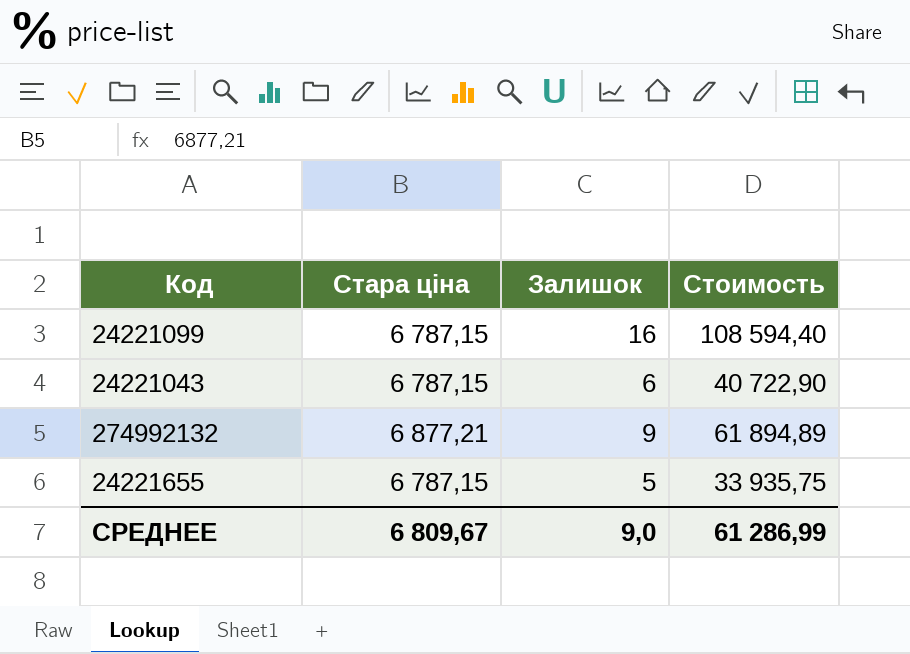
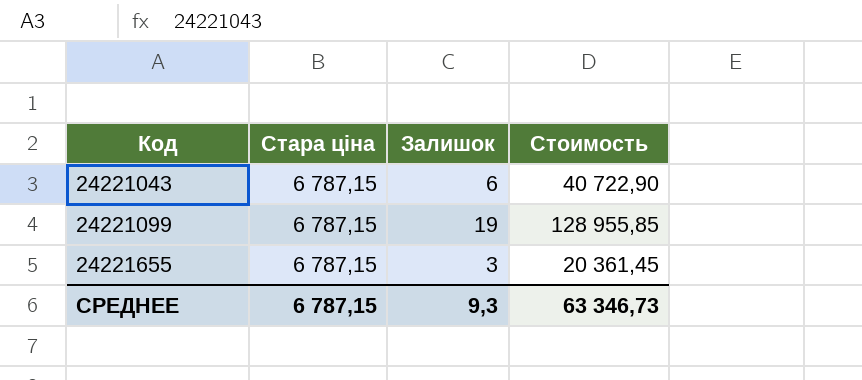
row order: none -> Код ascending
row 274992132: 6 877,21 | 9 | 61 894,89 -> none
24221099 | Залишок: 16 -> 19
24221099 | Стоимость: 108 594,40 -> 128 955,85
24221655 | Залишок: 5 -> 3
24221655 | Стоимость: 33 935,75 -> 20 361,45
СРЕДНЕЕ | Стара ціна: 6 809,67 -> 6 787,15
СРЕДНЕЕ | Залишок: 9,0 -> 9,3
СРЕДНЕЕ | Стоимость: 61 286,99 -> 63 346,73

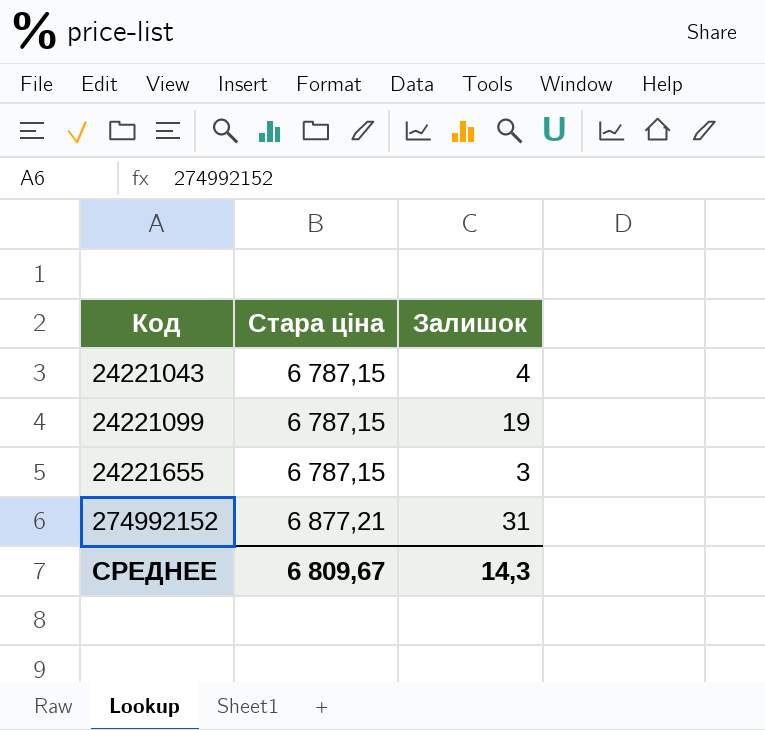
column Стоимость | formula: [Стара ціна] * [Залишок] -> none
24221043 | Залишок: 6 -> 4
row 274992152: none -> 6 877,21 | 31
СРЕДНЕЕ | Стара ціна: 6 787,15 -> 6 809,67
СРЕДНЕЕ | Залишок: 9,3 -> 14,3

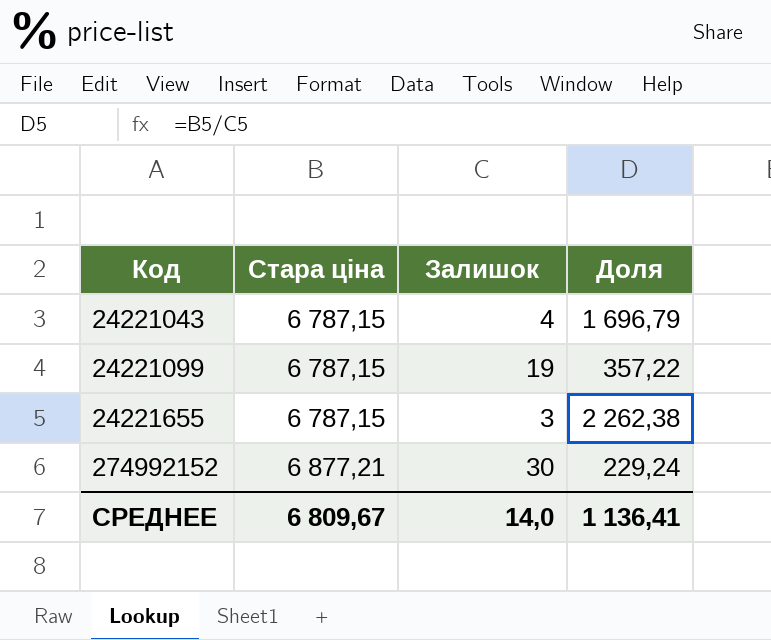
column Доля | formula: none -> [Стара ціна] / [Залишок]
274992152 | Залишок: 31 -> 30
СРЕДНЕЕ | Залишок: 14,3 -> 14,0

